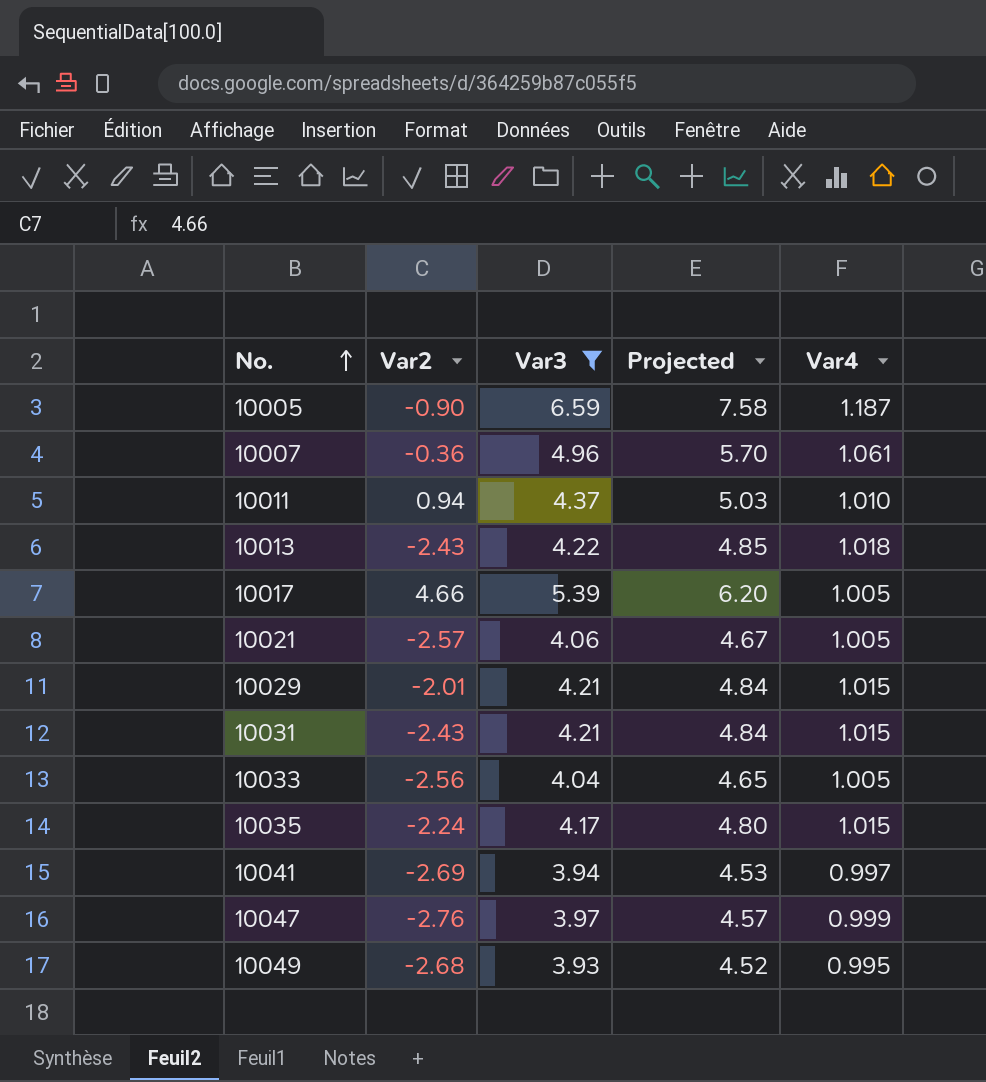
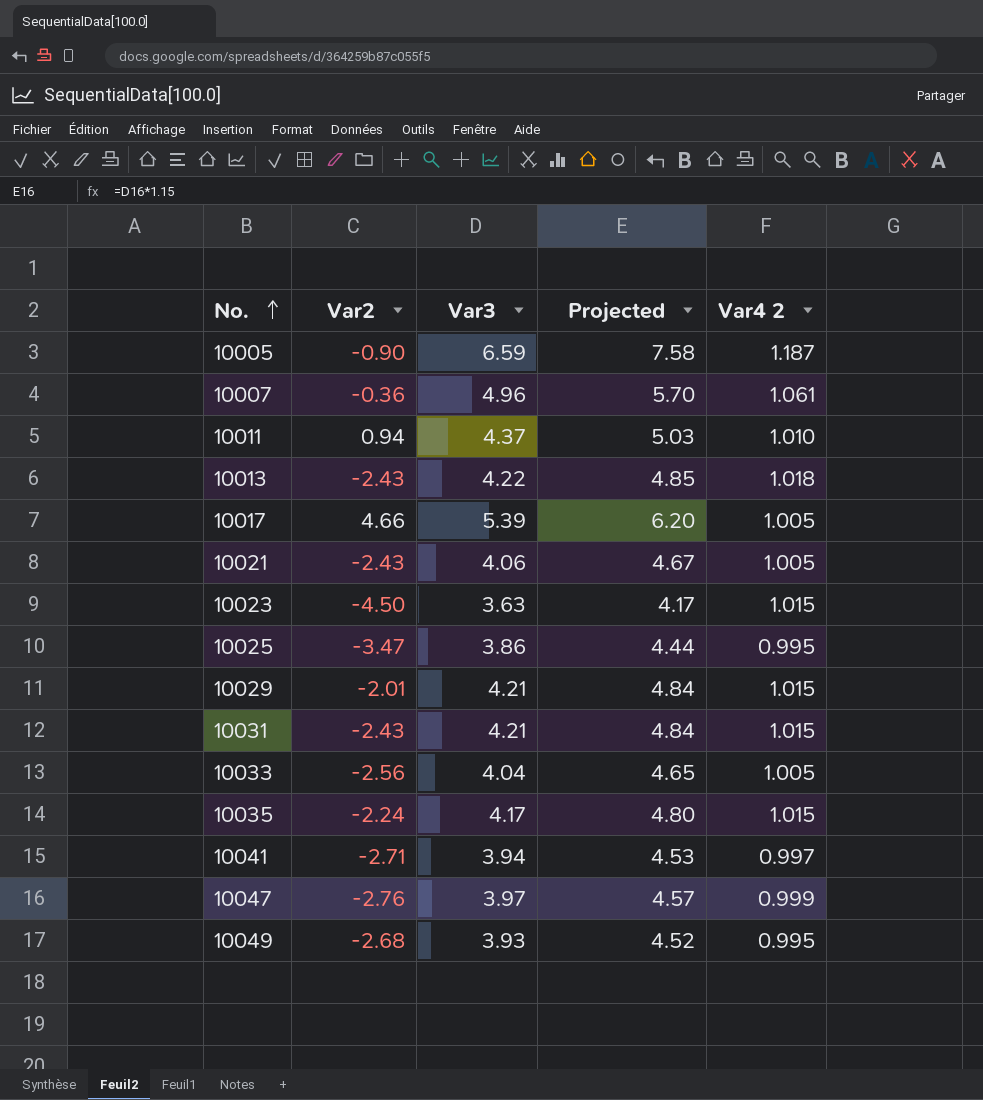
filter: Var3 >= 3.93 -> none
column name: Var4 -> Var4 2
10021 | Var2: -2.57 -> -2.43
10041 | Var2: -2.69 -> -2.71

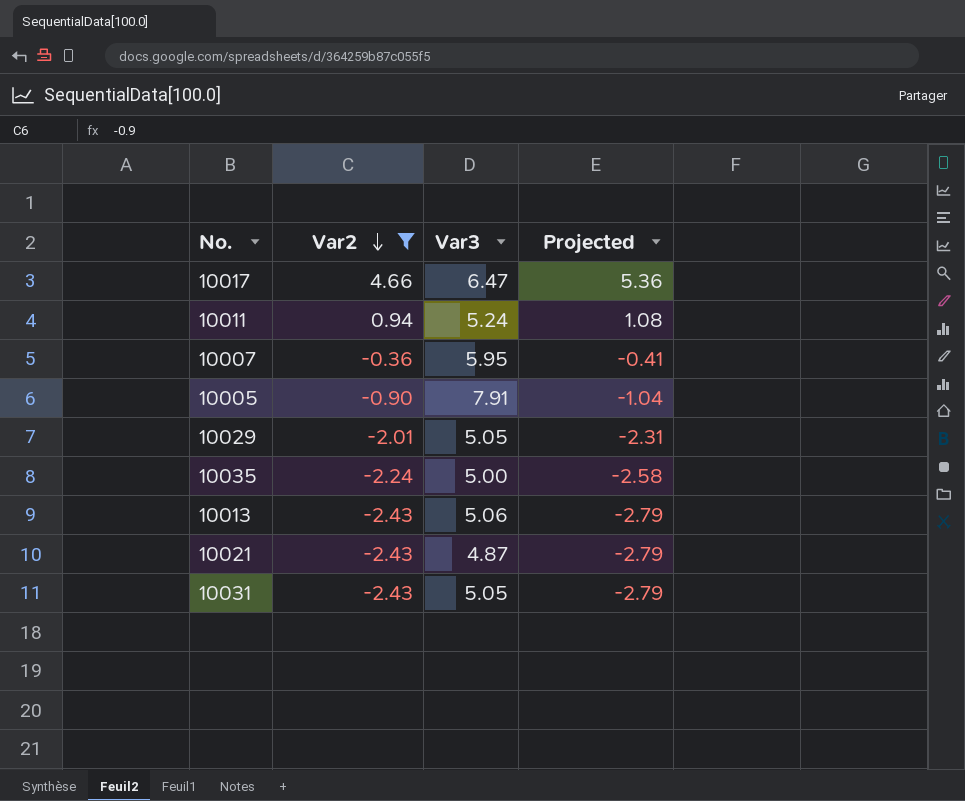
filter: none -> Var2 >= -2.43
row order: No. ascending -> Var2 descending
column Var4 2 | position: 5 -> none
column Projected | formula: [Var3] * 1.15 -> [Var2] * 1.15
10017 | Var3: 5.39 -> 6.47
10011 | Var3: 4.37 -> 5.24
10007 | Var3: 4.96 -> 5.95
10005 | Var3: 6.59 -> 7.91
10029 | Var3: 4.21 -> 5.05
10035 | Var3: 4.17 -> 5.00
10013 | Var3: 4.22 -> 5.06
10021 | Var3: 4.06 -> 4.87
10031 | Var3: 4.21 -> 5.05

